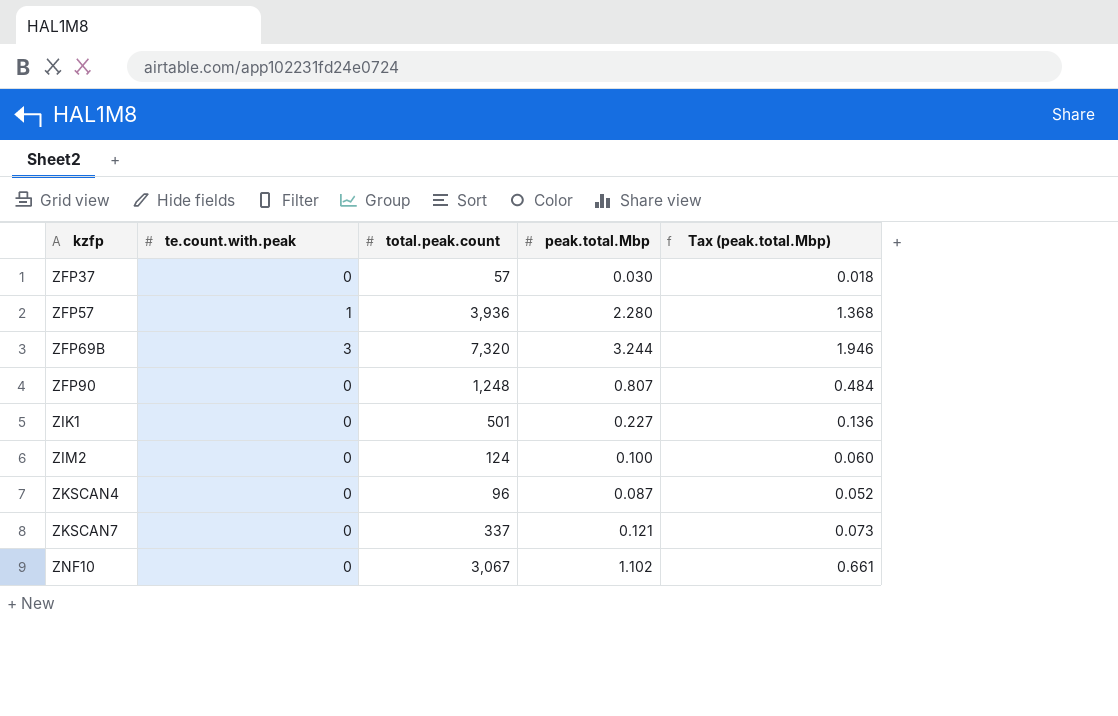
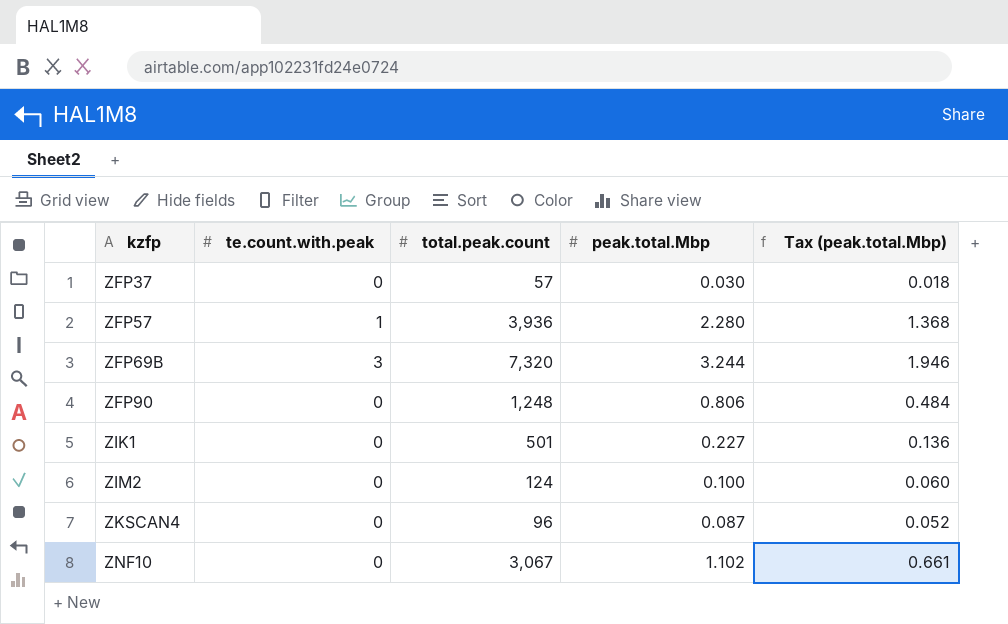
row ZKSCAN7: 0 | 337 | 0.121 | 0.073 -> none
ZFP90 | peak.total.Mbp: 0.807 -> 0.806

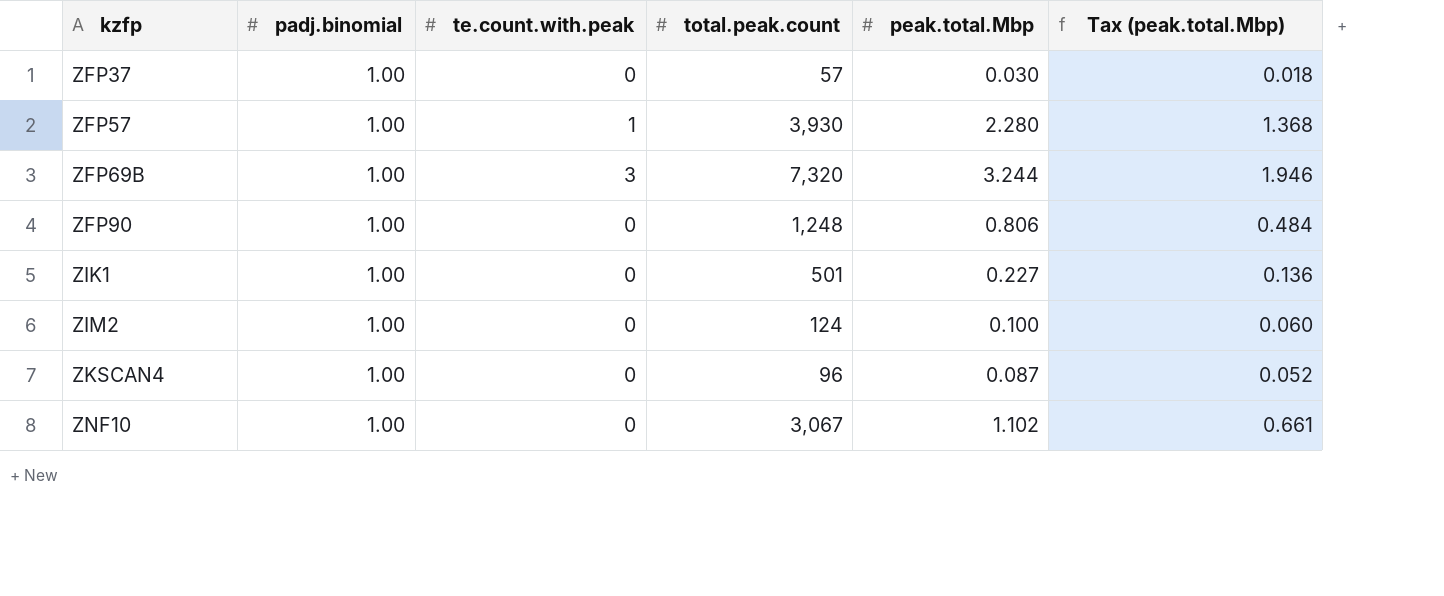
column padj.binomial | position: none -> 2
ZFP57 | total.peak.count: 3,936 -> 3,930

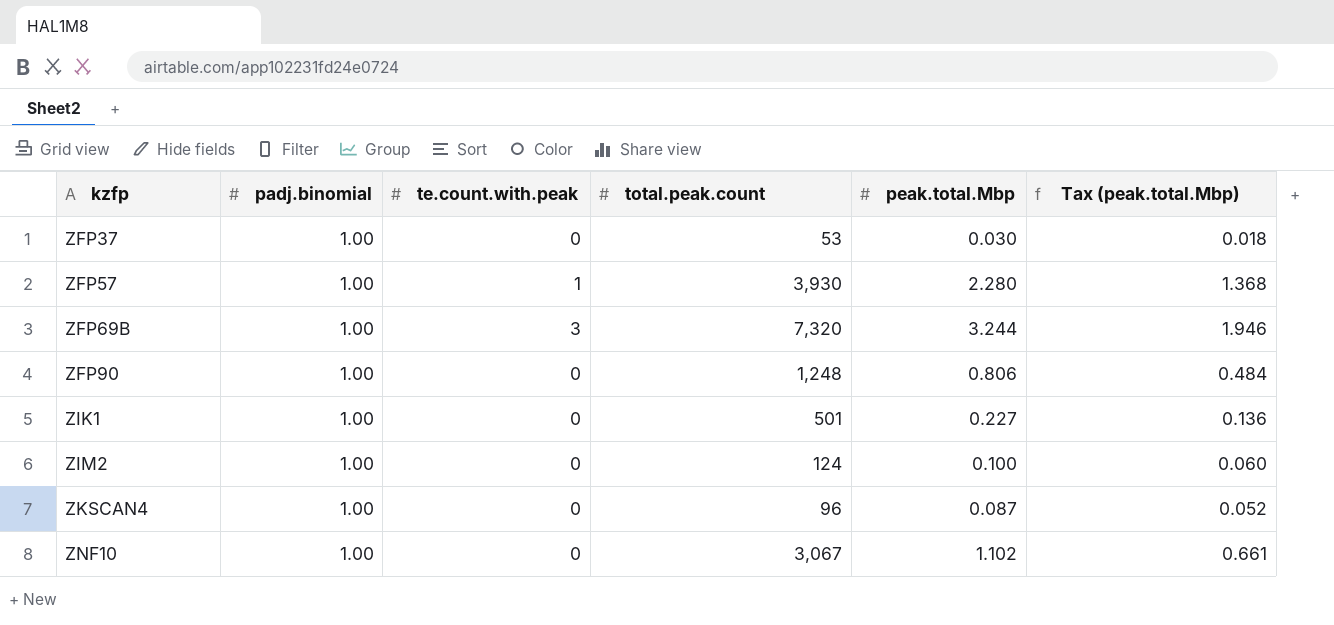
ZFP37 | total.peak.count: 57 -> 53

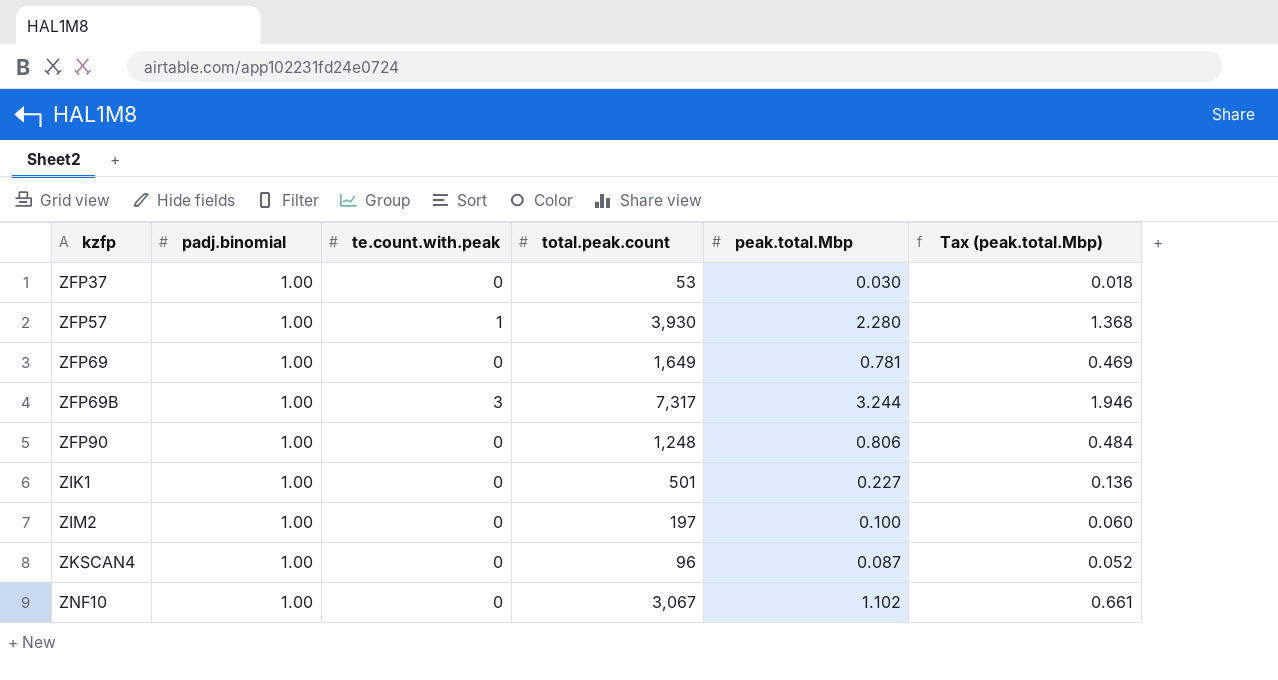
row ZFP69: none -> 1.00 | 0 | 1,649 | 0.781 | 0.469
ZFP69B | total.peak.count: 7,320 -> 7,317
ZIM2 | total.peak.count: 124 -> 197

